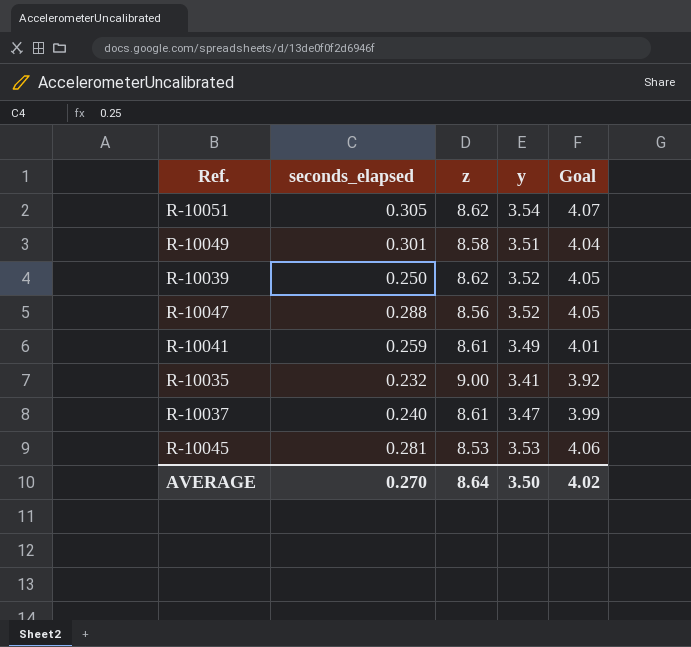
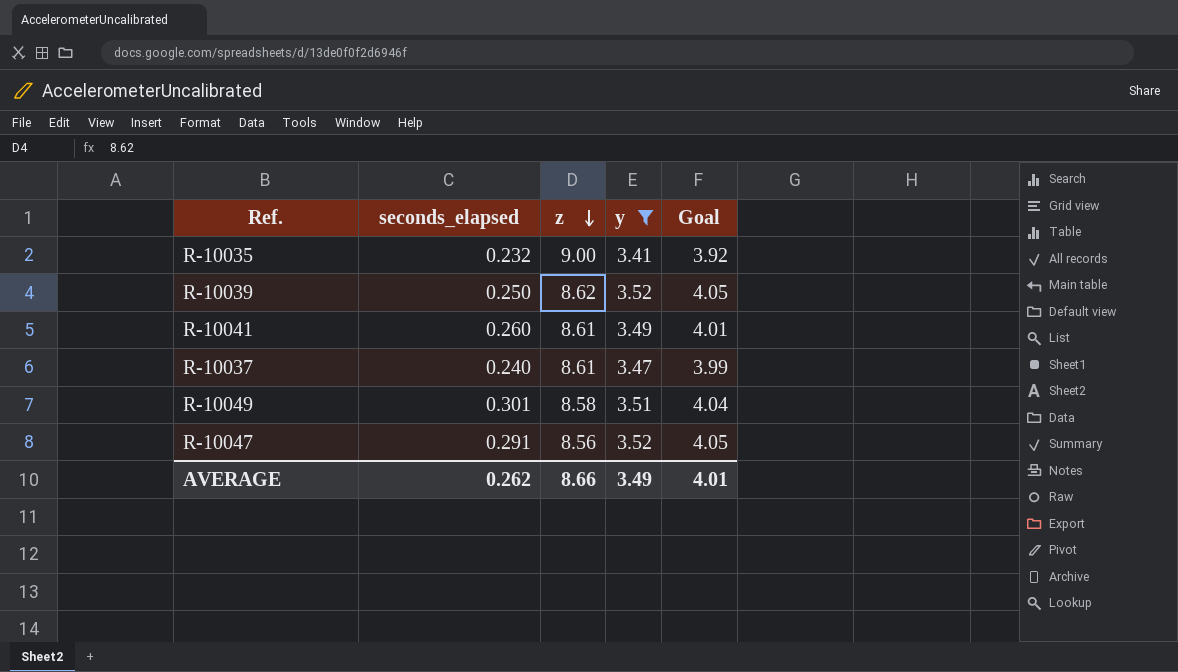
filter: none -> y <= 3.52
row order: none -> z descending
R-10041 | seconds_elapsed: 0.259 -> 0.260
R-10047 | seconds_elapsed: 0.288 -> 0.291
AVERAGE | seconds_elapsed: 0.270 -> 0.262
AVERAGE | z: 8.64 -> 8.66
AVERAGE | y: 3.50 -> 3.49
AVERAGE | Goal: 4.02 -> 4.01

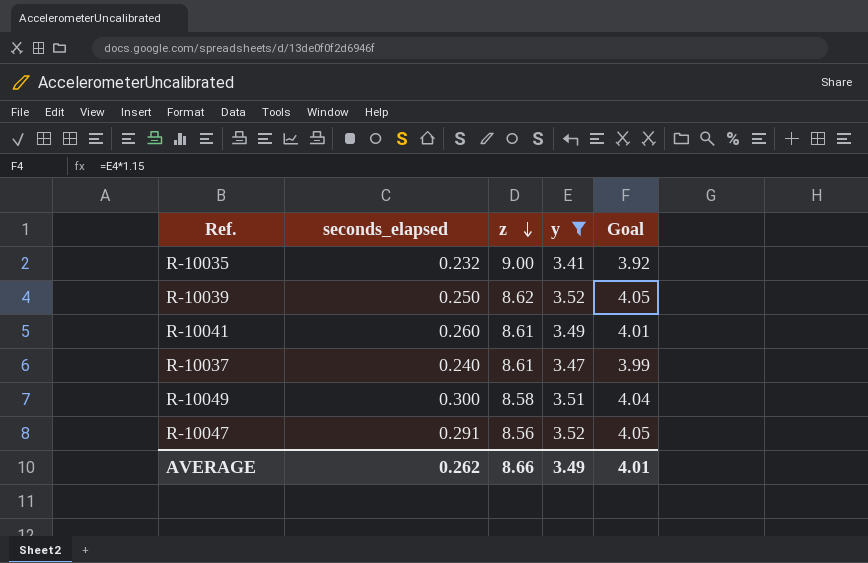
R-10049 | seconds_elapsed: 0.301 -> 0.300

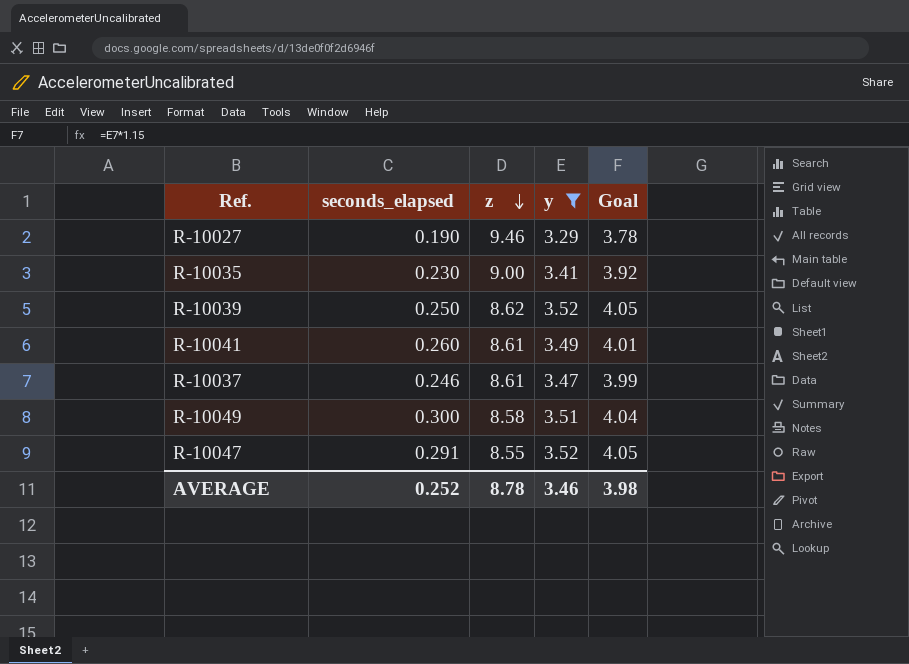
row R-10027: none -> 0.190 | 9.46 | 3.29 | 3.78
R-10035 | seconds_elapsed: 0.232 -> 0.230
R-10037 | seconds_elapsed: 0.240 -> 0.246
R-10047 | z: 8.56 -> 8.55
AVERAGE | seconds_elapsed: 0.262 -> 0.252
AVERAGE | z: 8.66 -> 8.78
AVERAGE | y: 3.49 -> 3.46
AVERAGE | Goal: 4.01 -> 3.98

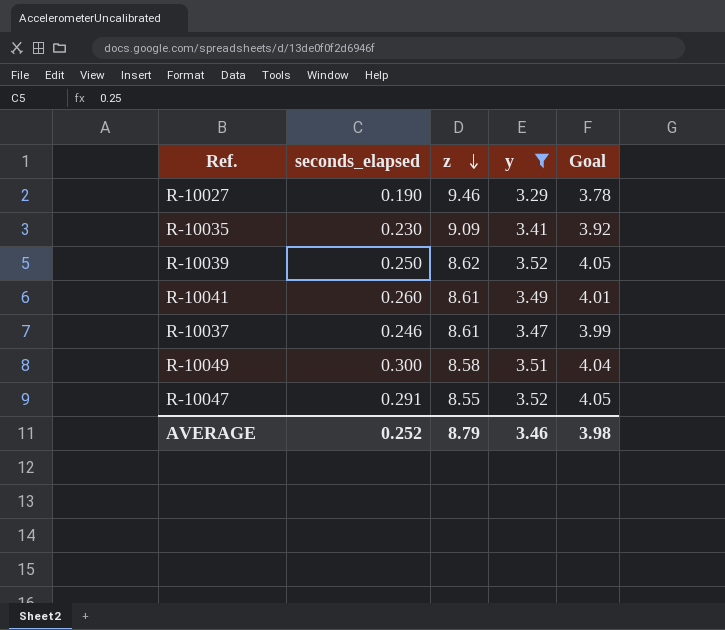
R-10035 | z: 9.00 -> 9.09
AVERAGE | z: 8.78 -> 8.79

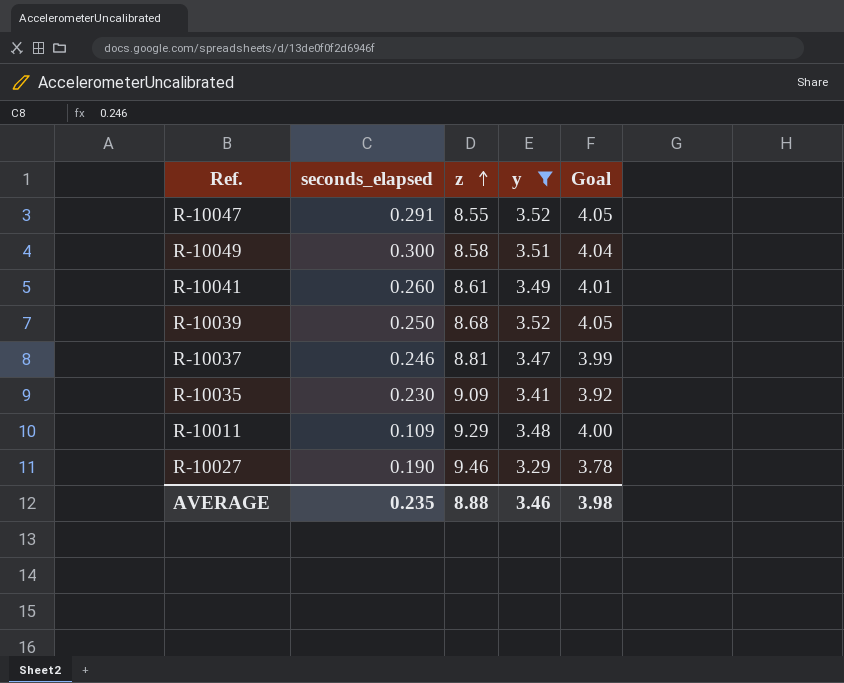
row order: z descending -> z ascending
R-10039 | z: 8.62 -> 8.68
R-10037 | z: 8.61 -> 8.81
row R-10011: none -> 0.109 | 9.29 | 3.48 | 4.00
AVERAGE | seconds_elapsed: 0.252 -> 0.235
AVERAGE | z: 8.79 -> 8.88

